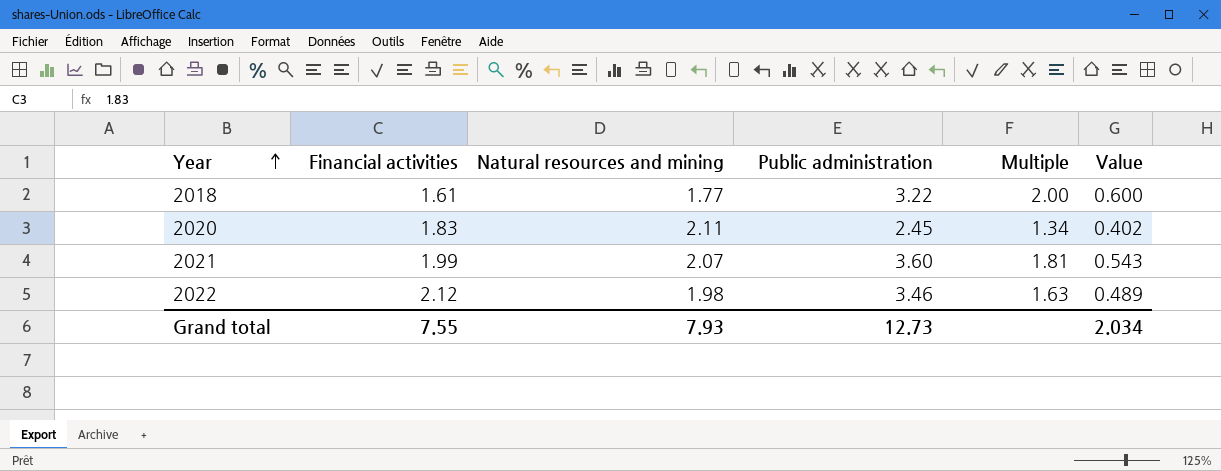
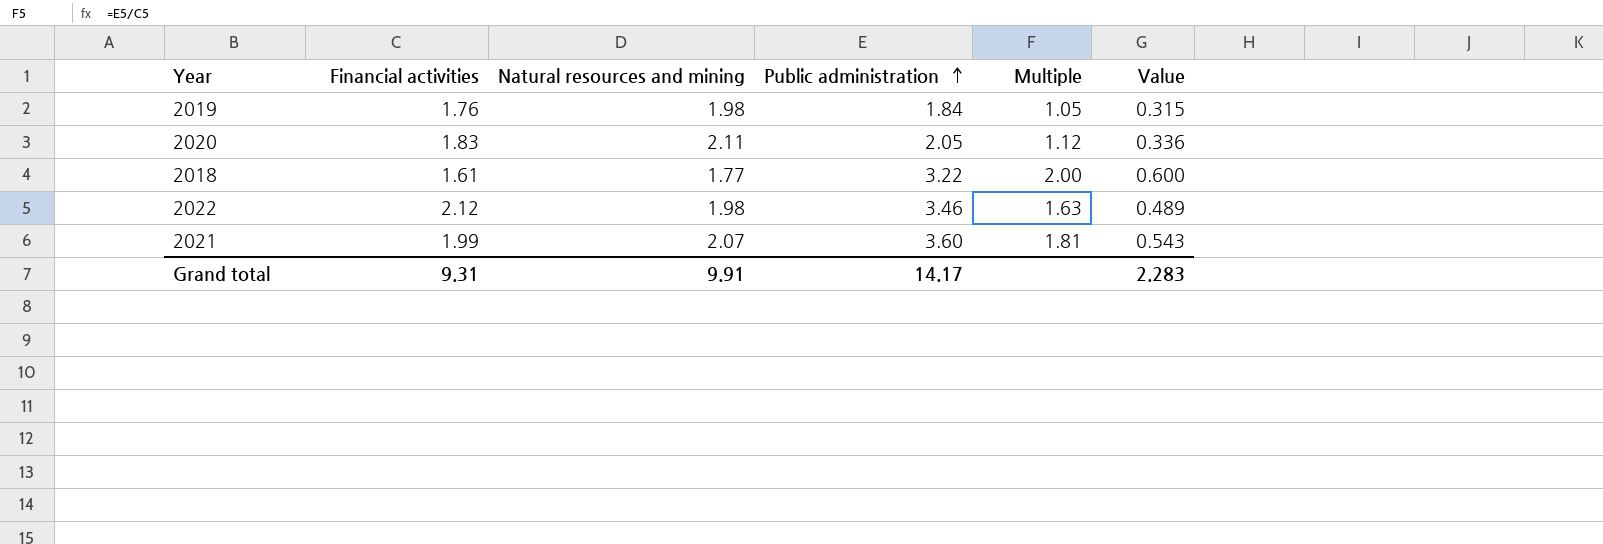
row order: Year ascending -> Public administration ascending
row 2019: none -> 1.76 | 1.98 | 1.84 | 1.05 | 0.315
2020 | Public administration: 2.45 -> 2.05
2020 | Multiple: 1.34 -> 1.12
2020 | Value: 0.402 -> 0.336
Grand total | Financial activities: 7.55 -> 9.31
Grand total | Natural resources and mining: 7.93 -> 9.91
Grand total | Public administration: 12.73 -> 14.17
Grand total | Value: 2.034 -> 2.283

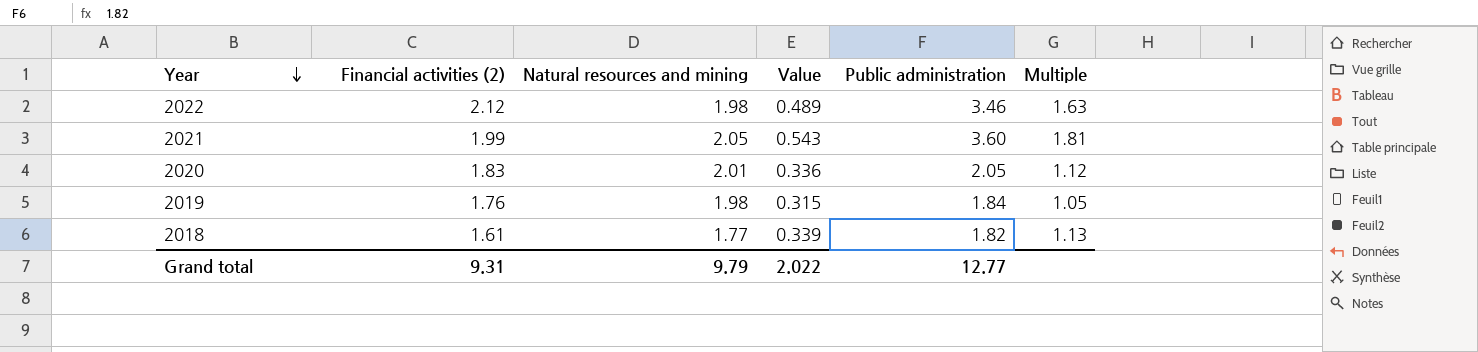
row order: Public administration ascending -> Year descending
column name: Financial activities -> Financial activities (2)
column Value | position: 6 -> 4
2021 | Natural resources and mining: 2.07 -> 2.05
2020 | Natural resources and mining: 2.11 -> 2.01
2018 | Value: 0.600 -> 0.339
2018 | Public administration: 3.22 -> 1.82
2018 | Multiple: 2.00 -> 1.13
Grand total | Natural resources and mining: 9.91 -> 9.79
Grand total | Value: 2.283 -> 2.022
Grand total | Public administration: 14.17 -> 12.77

